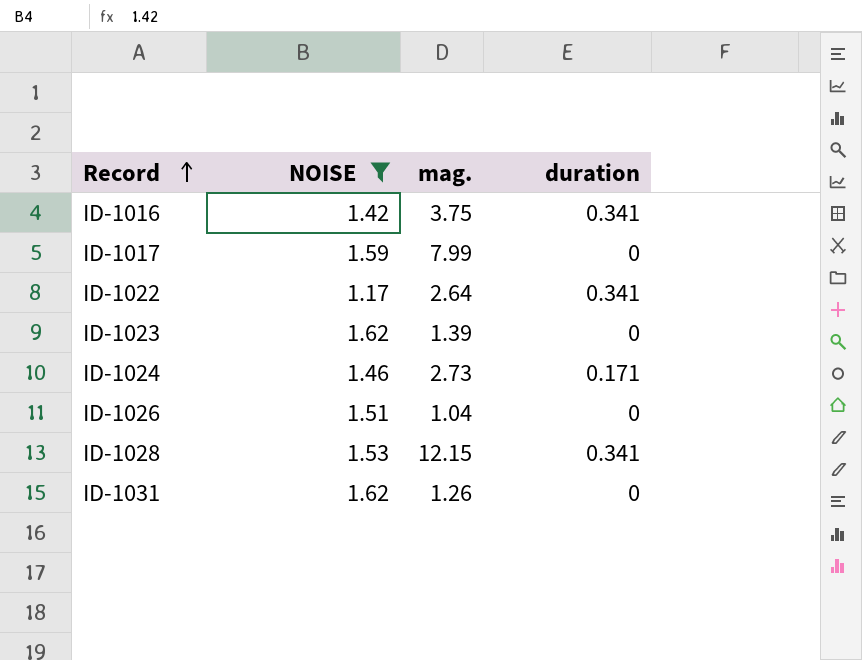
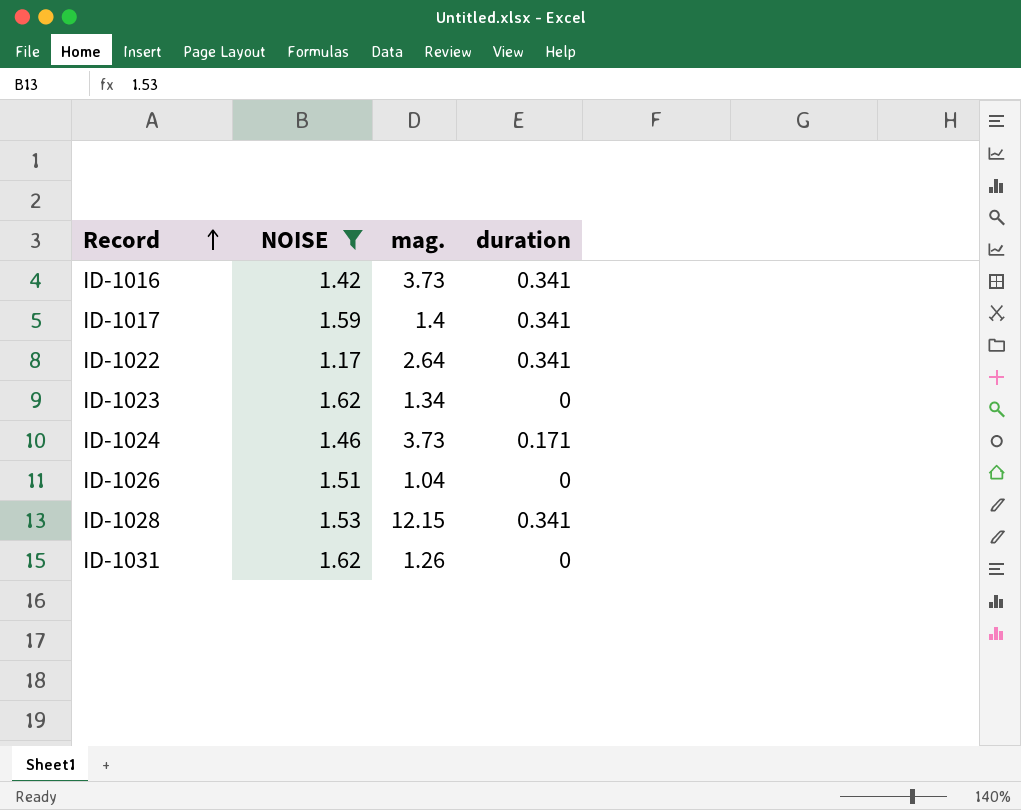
ID-1016 | mag.: 3.75 -> 3.73
ID-1017 | mag.: 7.99 -> 1.4
ID-1017 | duration: 0 -> 0.341
ID-1023 | mag.: 1.39 -> 1.34
ID-1024 | mag.: 2.73 -> 3.73

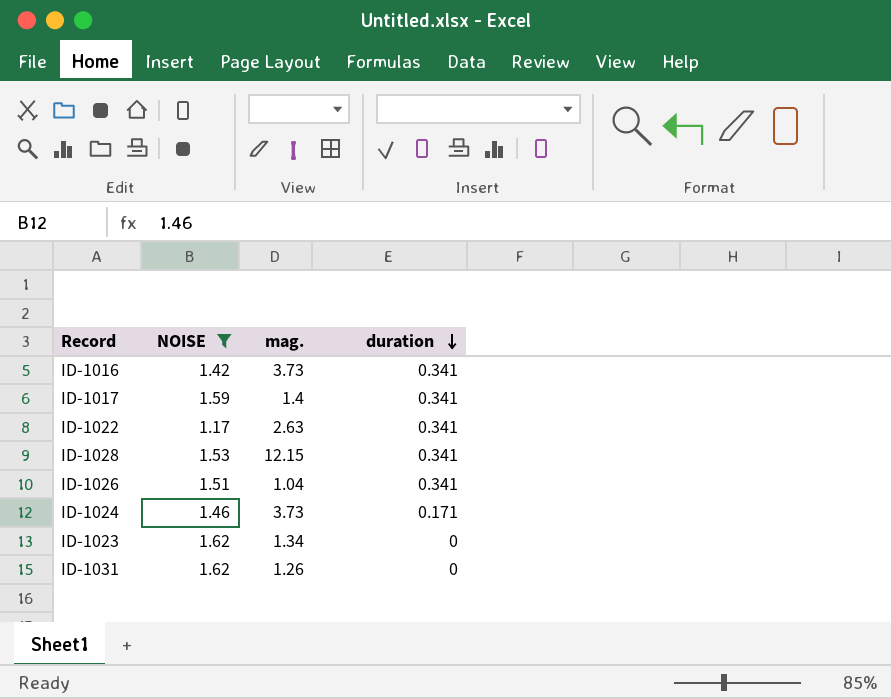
row order: Record ascending -> duration descending
ID-1022 | mag.: 2.64 -> 2.63
ID-1026 | duration: 0 -> 0.341

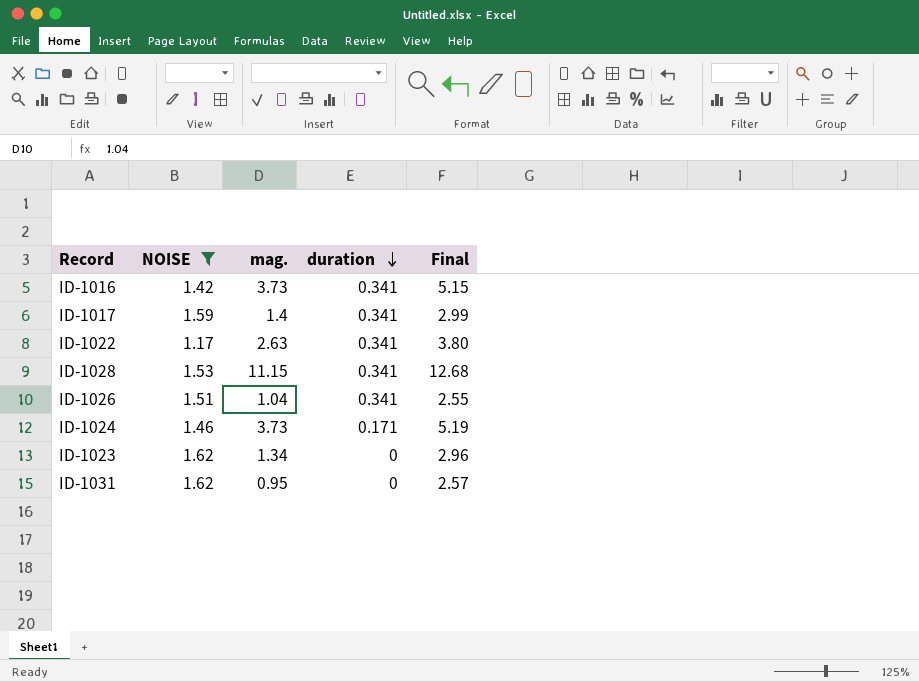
column Final | formula: none -> [NOISE] + [mag.]
ID-1028 | mag.: 12.15 -> 11.15
ID-1031 | mag.: 1.26 -> 0.95

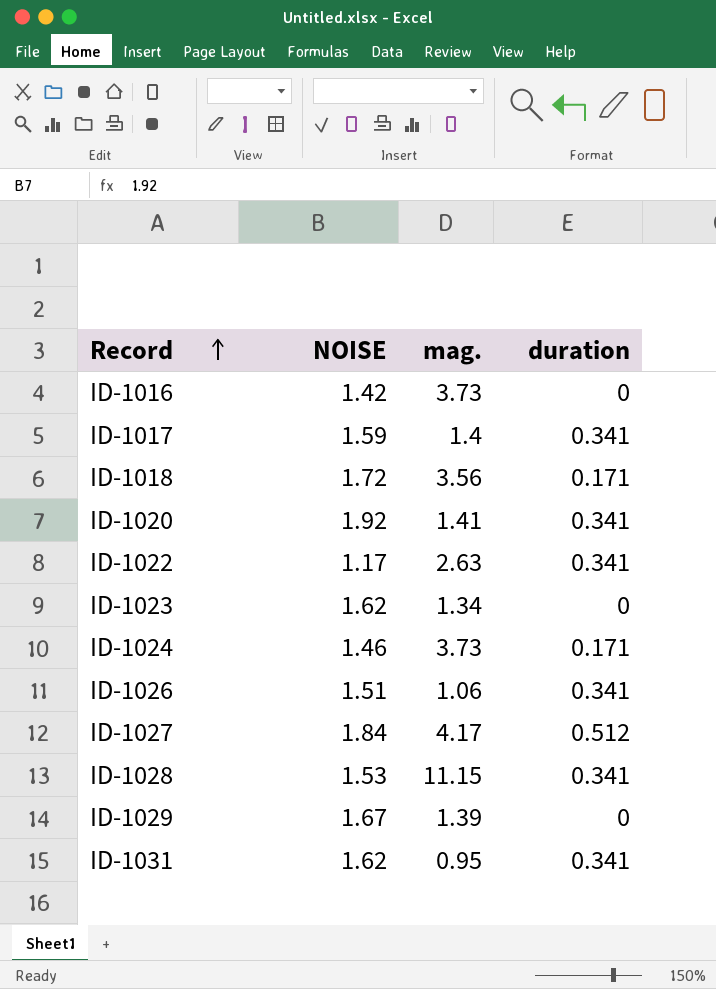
filter: NOISE <= 1.62 -> none
row order: duration descending -> Record ascending
column Final | formula: [NOISE] + [mag.] -> none
ID-1016 | duration: 0.341 -> 0
ID-1026 | mag.: 1.04 -> 1.06
ID-1031 | duration: 0 -> 0.341

